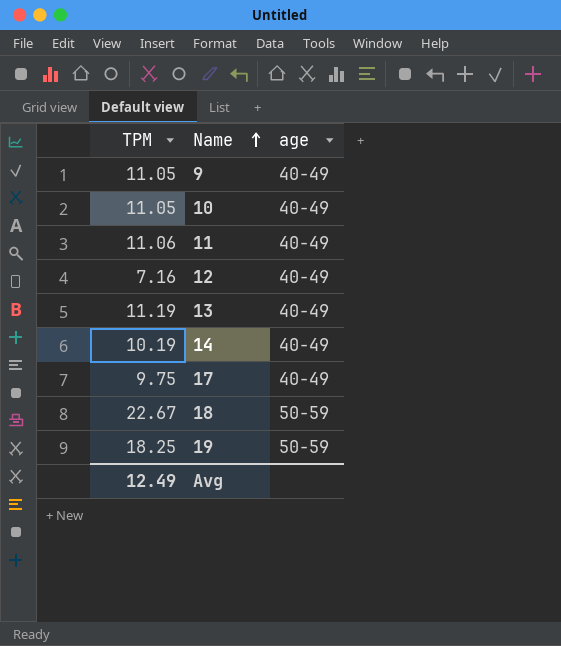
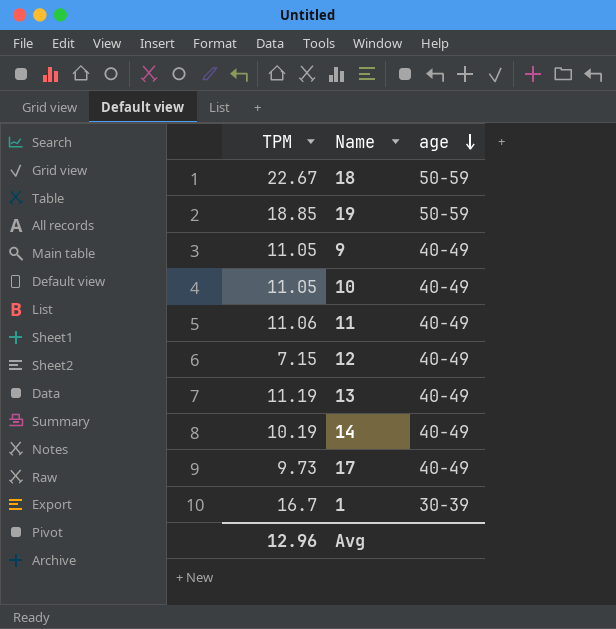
row order: Name ascending -> age descending
19 | TPM: 18.25 -> 18.85
12 | TPM: 7.16 -> 7.15
17 | TPM: 9.75 -> 9.73
row 1: none -> 16.7 | 30-39
Avg | TPM: 12.49 -> 12.96

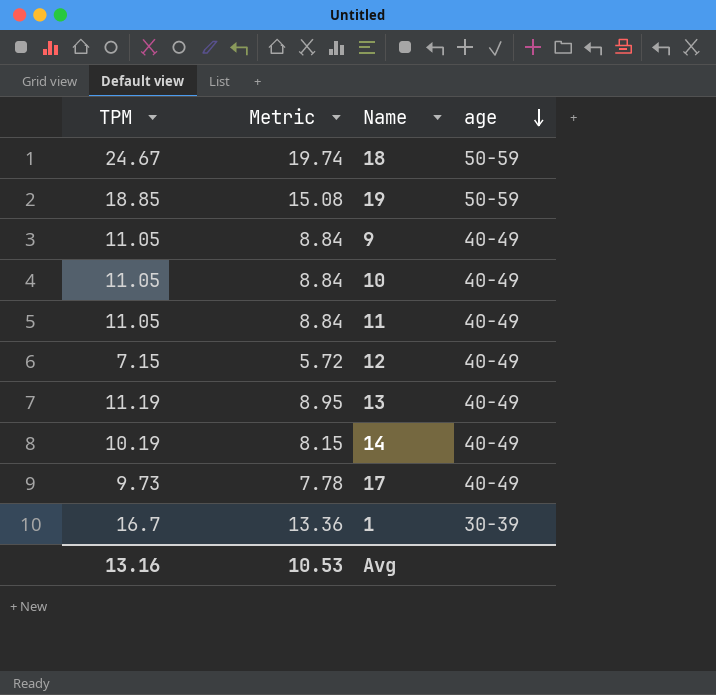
column Metric | formula: none -> [TPM] * 0.8
18 | TPM: 22.67 -> 24.67
11 | TPM: 11.06 -> 11.05
Avg | TPM: 12.96 -> 13.16

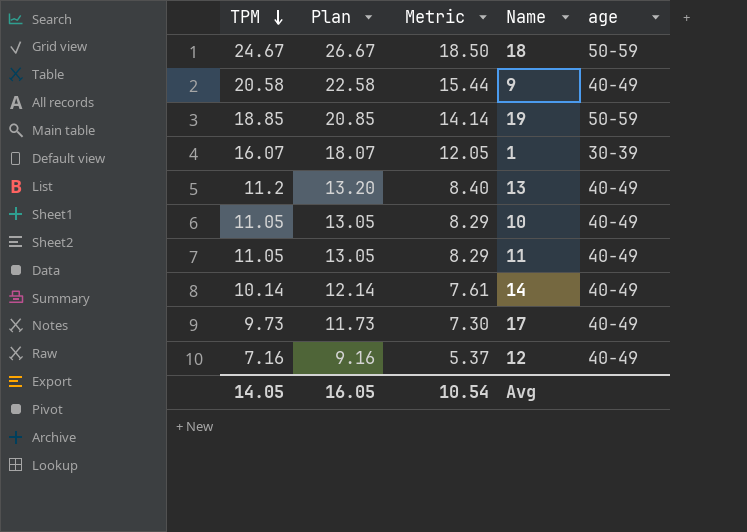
row order: age descending -> TPM descending
column Plan | formula: none -> [TPM] + 2
column Metric | formula: [TPM] * 0.8 -> [TPM] * 0.75
9 | TPM: 11.05 -> 20.58
1 | TPM: 16.7 -> 16.07
13 | TPM: 11.19 -> 11.2
14 | TPM: 10.19 -> 10.14
12 | TPM: 7.15 -> 7.16
Avg | TPM: 13.16 -> 14.05
Avg | Metric: 10.53 -> 10.54

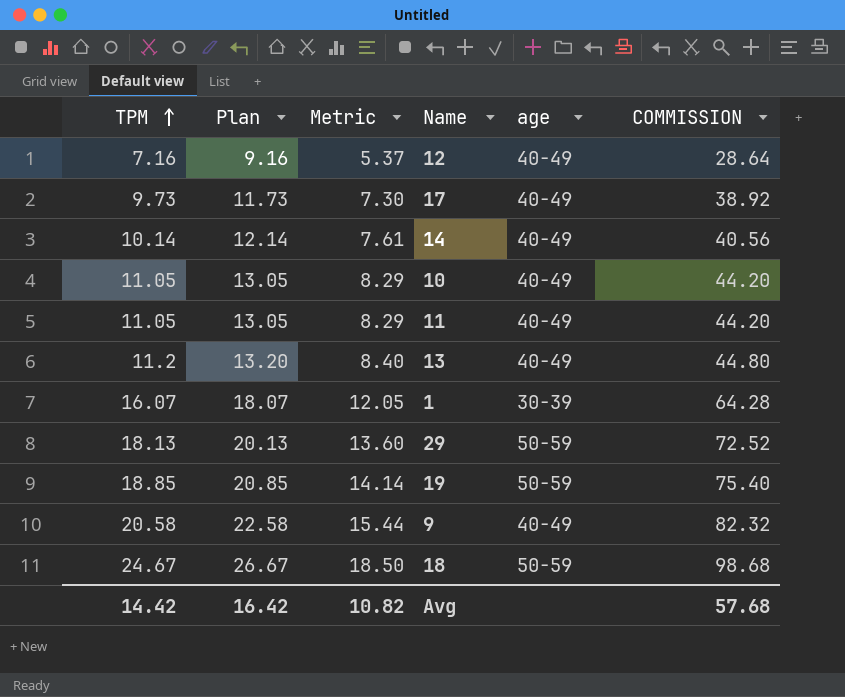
row order: TPM descending -> TPM ascending
column COMMISSION | formula: none -> [TPM] * 4
row 29: none -> 18.13 | 20.13 | 13.60 | 50-59 | 72.52
Avg | TPM: 14.05 -> 14.42
Avg | Plan: 16.05 -> 16.42
Avg | Metric: 10.54 -> 10.82

